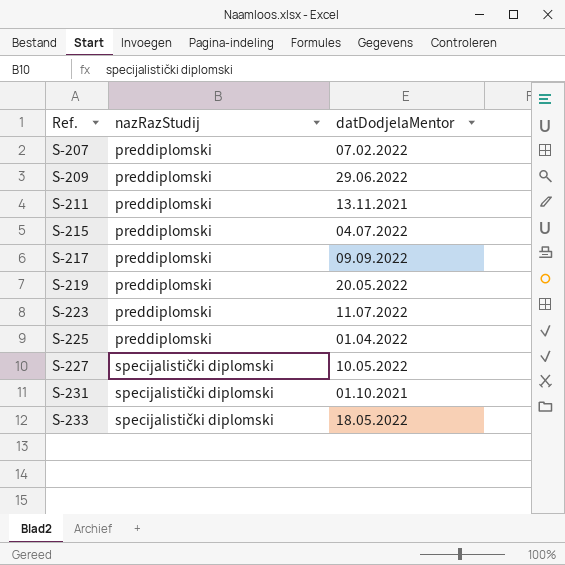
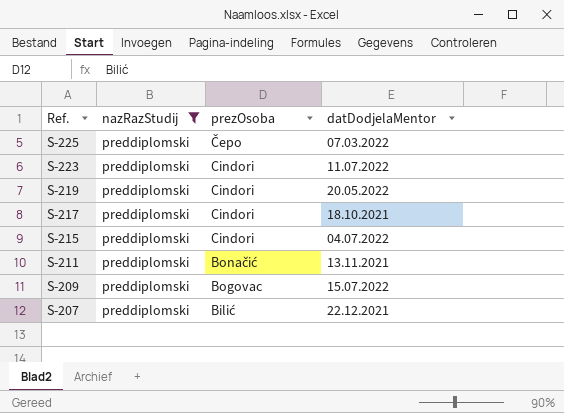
filter: none -> nazRazStudij = preddiplomski
row order: Ref. ascending -> Ref. descending
column prezOsoba | position: none -> 3
S-225 | datDodjelaMentor: 01.04.2022 -> 07.03.2022
S-217 | datDodjelaMentor: 09.09.2022 -> 18.10.2021
S-209 | datDodjelaMentor: 29.06.2022 -> 15.07.2022
S-207 | datDodjelaMentor: 07.02.2022 -> 22.12.2021

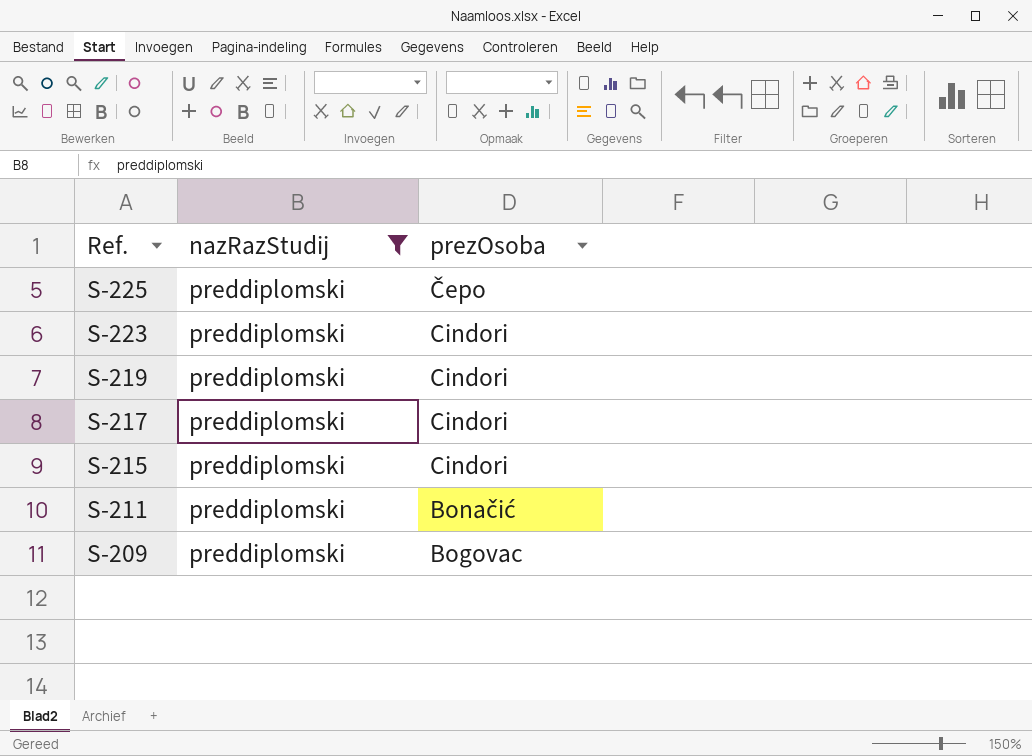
column datDodjelaMentor | position: 4 -> none
row S-207: preddiplomski | Bilić | 22.12.2021 -> none

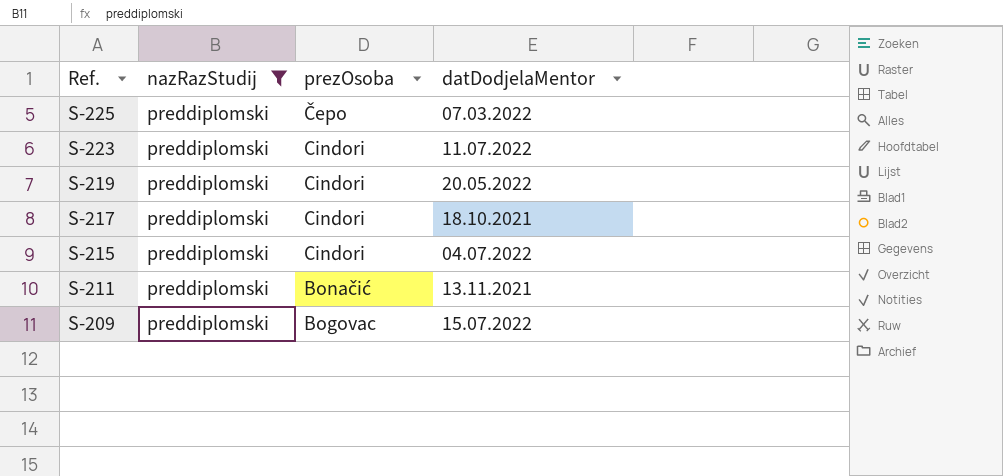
column datDodjelaMentor | position: none -> 4

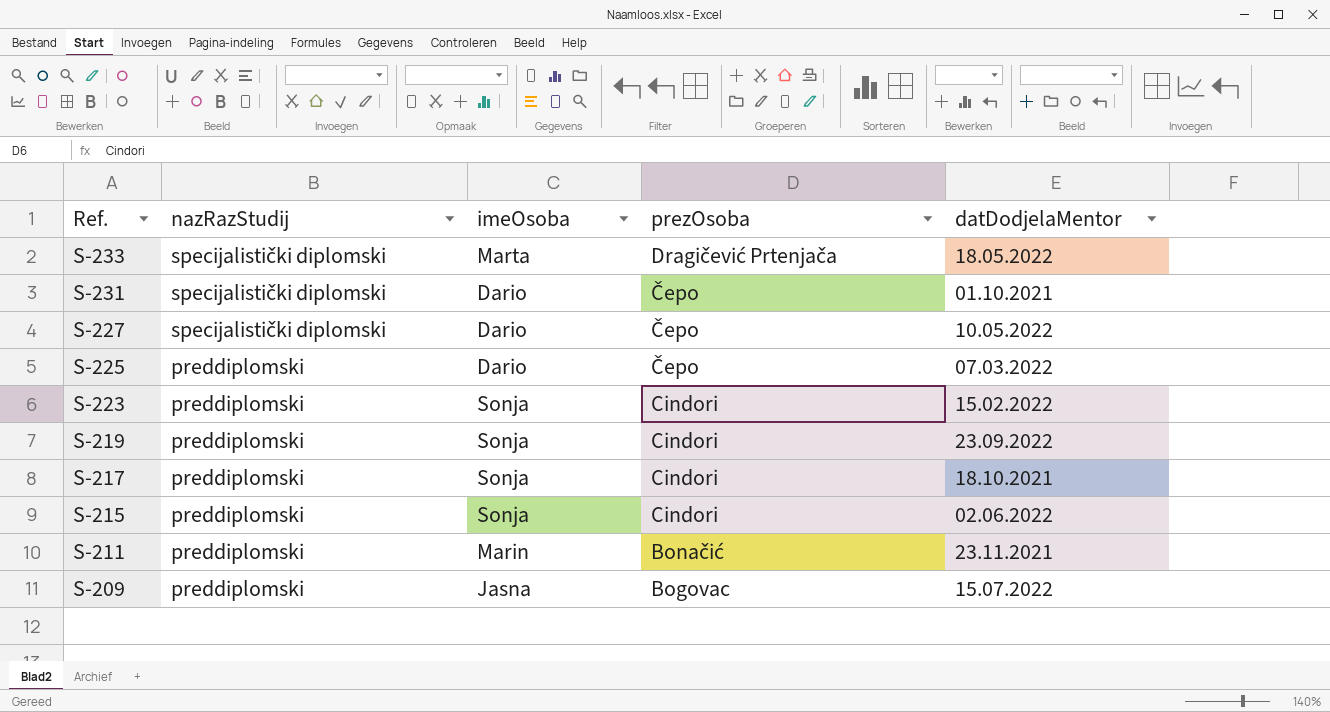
filter: nazRazStudij = preddiplomski -> none
column imeOsoba | position: none -> 3
S-223 | datDodjelaMentor: 11.07.2022 -> 15.02.2022
S-219 | datDodjelaMentor: 20.05.2022 -> 23.09.2022
S-215 | datDodjelaMentor: 04.07.2022 -> 02.06.2022
S-211 | datDodjelaMentor: 13.11.2021 -> 23.11.2021

